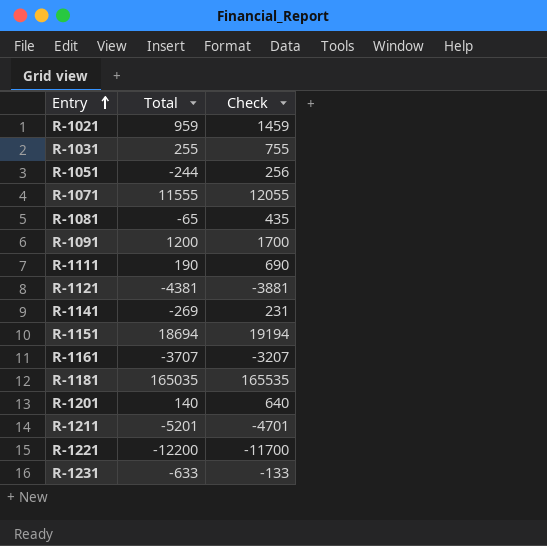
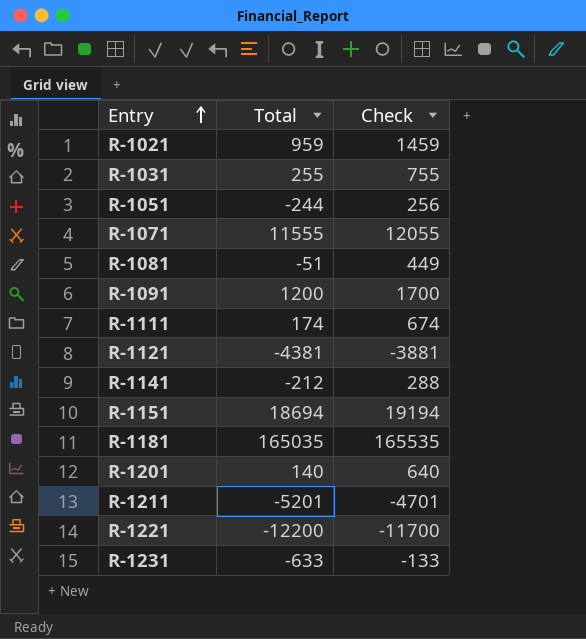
row R-1161: -3707 | -3207 -> none
R-1081 | Total: -65 -> -51
R-1081 | Check: 435 -> 449
R-1111 | Total: 190 -> 174
R-1111 | Check: 690 -> 674
R-1141 | Total: -269 -> -212
R-1141 | Check: 231 -> 288

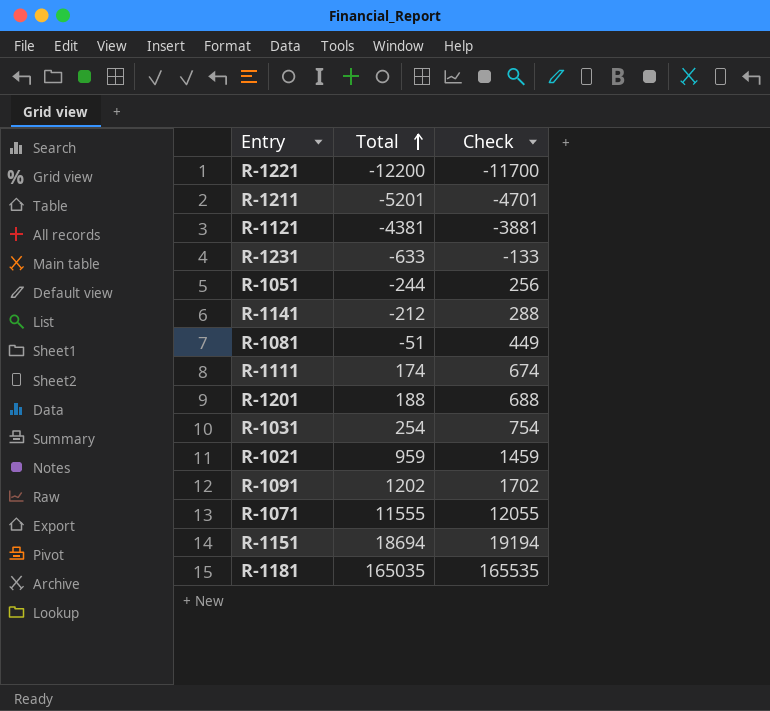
row order: Entry ascending -> Total ascending
R-1201 | Total: 140 -> 188
R-1201 | Check: 640 -> 688
R-1031 | Total: 255 -> 254
R-1031 | Check: 755 -> 754
R-1091 | Total: 1200 -> 1202
R-1091 | Check: 1700 -> 1702

